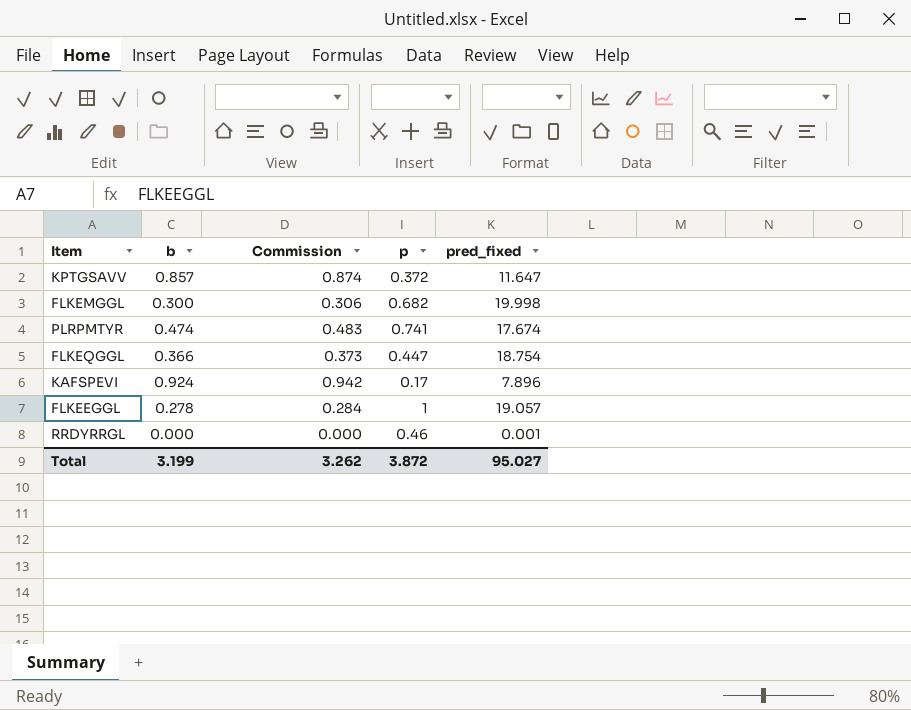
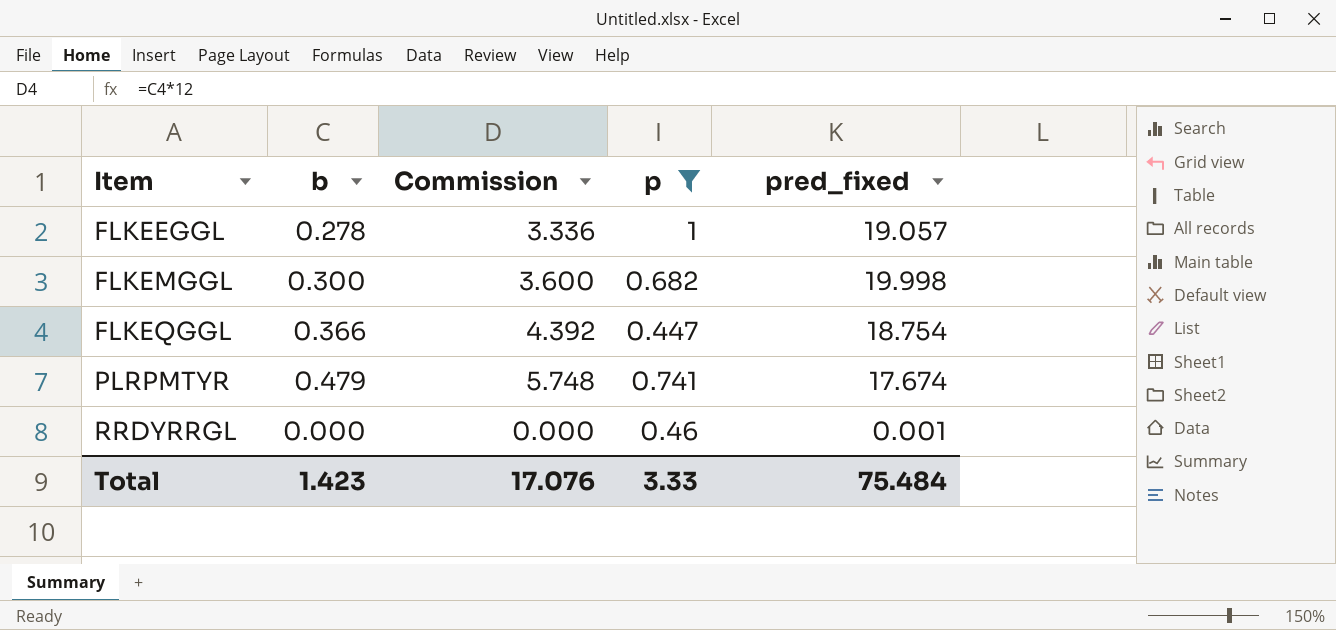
filter: none -> p >= 0.447
row order: none -> Item ascending
column Commission | formula: [b] * 1.02 -> [b] * 12
PLRPMTYR | b: 0.474 -> 0.479
Total | b: 3.199 -> 1.423
Total | Commission: 3.262 -> 17.076
Total | p: 3.872 -> 3.33
Total | pred_fixed: 95.027 -> 75.484

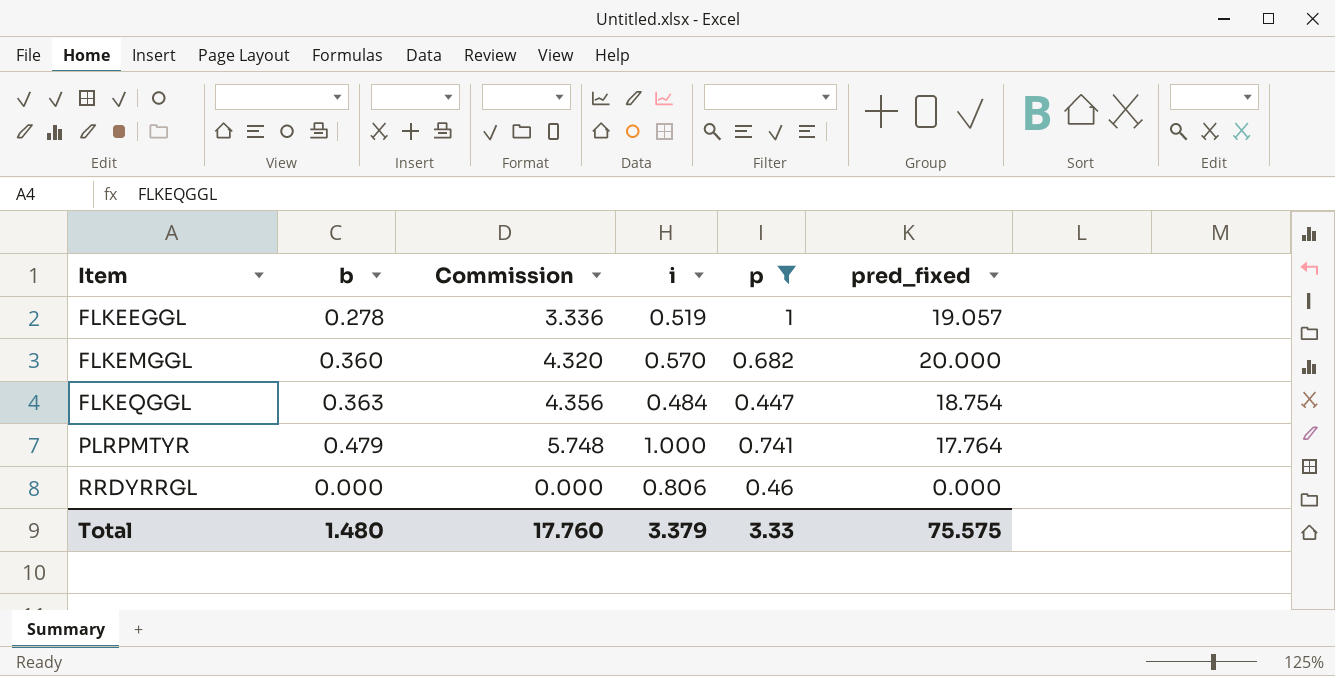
column i | position: none -> 4
FLKEMGGL | b: 0.300 -> 0.360
FLKEMGGL | Commission: 3.600 -> 4.320
FLKEMGGL | pred_fixed: 19.998 -> 20.000
FLKEQGGL | b: 0.366 -> 0.363
FLKEQGGL | Commission: 4.392 -> 4.356
PLRPMTYR | pred_fixed: 17.674 -> 17.764
RRDYRRGL | pred_fixed: 0.001 -> 0.000
Total | b: 1.423 -> 1.480
Total | Commission: 17.076 -> 17.760
Total | pred_fixed: 75.484 -> 75.575

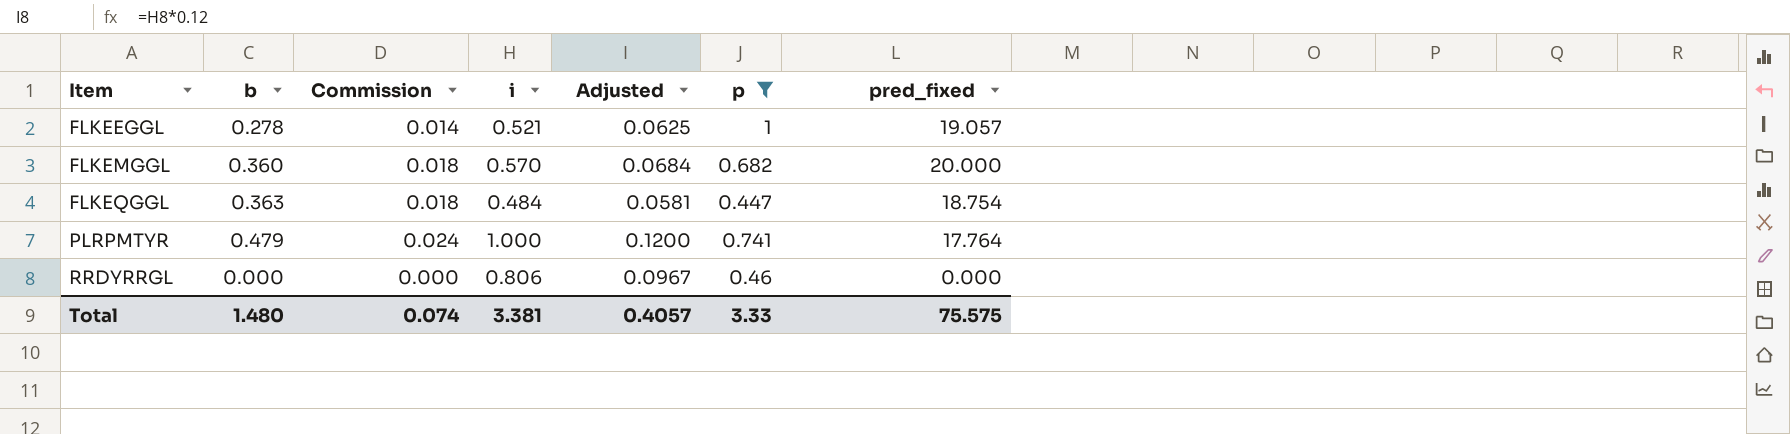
column Commission | formula: [b] * 12 -> [b] * 0.05
column Adjusted | formula: none -> [i] * 0.12
FLKEEGGL | i: 0.519 -> 0.521
Total | Commission: 17.760 -> 0.074
Total | i: 3.379 -> 3.381

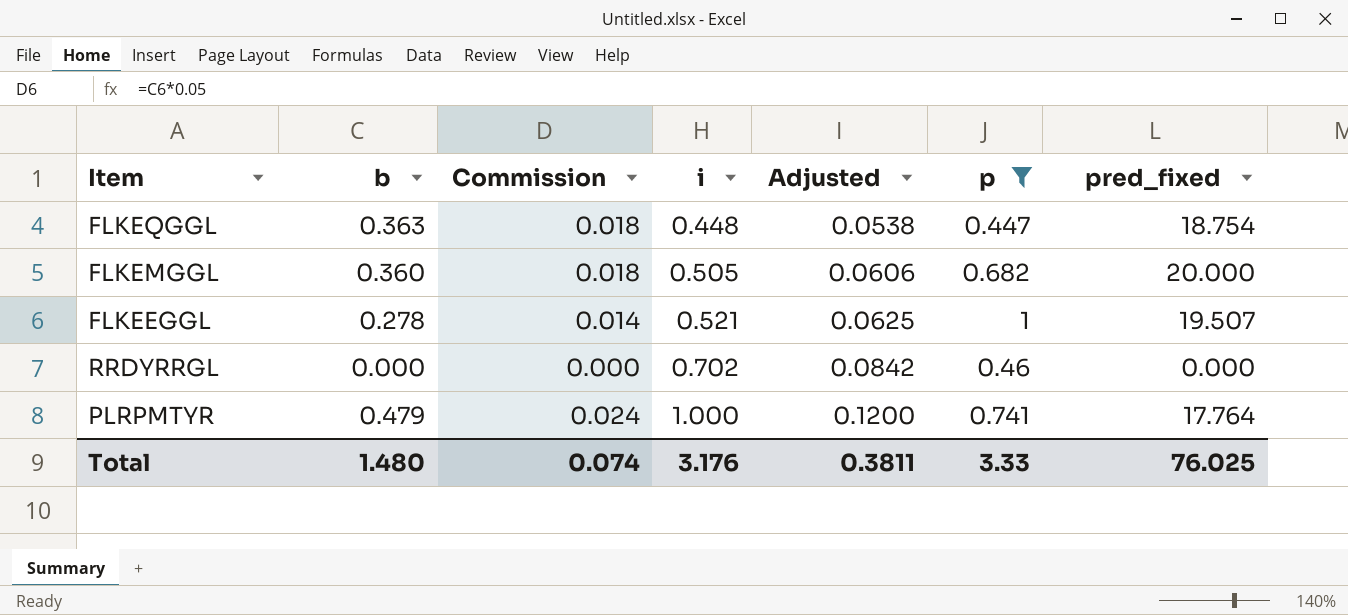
row order: Item ascending -> i ascending
FLKEQGGL | i: 0.484 -> 0.448
FLKEQGGL | Adjusted: 0.0581 -> 0.0538
FLKEMGGL | i: 0.570 -> 0.505
FLKEMGGL | Adjusted: 0.0684 -> 0.0606
FLKEEGGL | pred_fixed: 19.057 -> 19.507
RRDYRRGL | i: 0.806 -> 0.702
RRDYRRGL | Adjusted: 0.0967 -> 0.0842
Total | i: 3.381 -> 3.176
Total | Adjusted: 0.4057 -> 0.3811
Total | pred_fixed: 75.575 -> 76.025

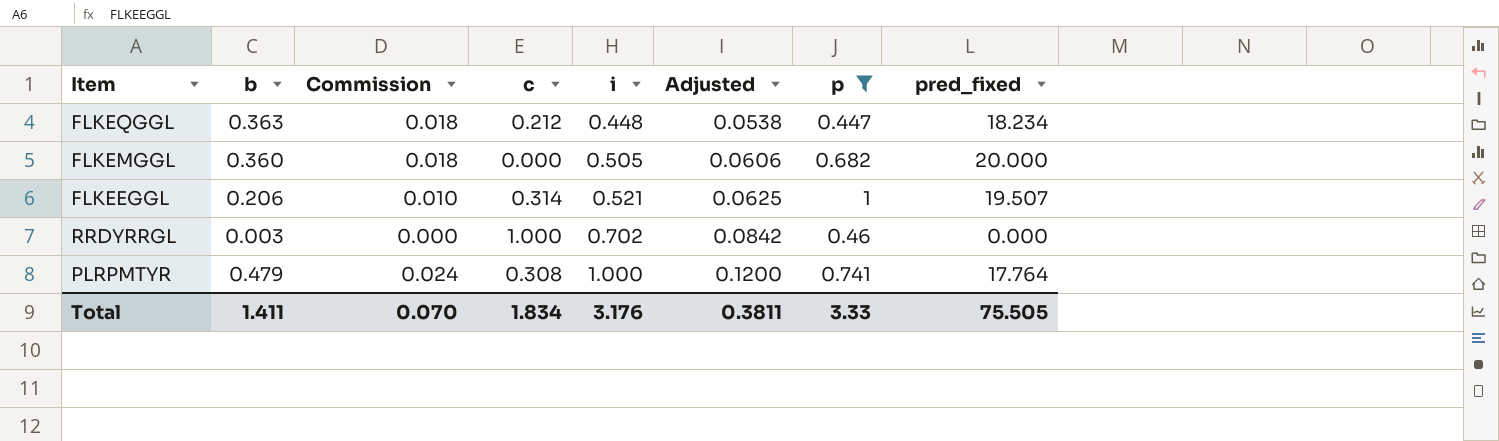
column c | position: none -> 4
FLKEQGGL | pred_fixed: 18.754 -> 18.234
FLKEEGGL | b: 0.278 -> 0.206
FLKEEGGL | Commission: 0.014 -> 0.010
RRDYRRGL | b: 0.000 -> 0.003
Total | b: 1.480 -> 1.411
Total | Commission: 0.074 -> 0.070
Total | pred_fixed: 76.025 -> 75.505

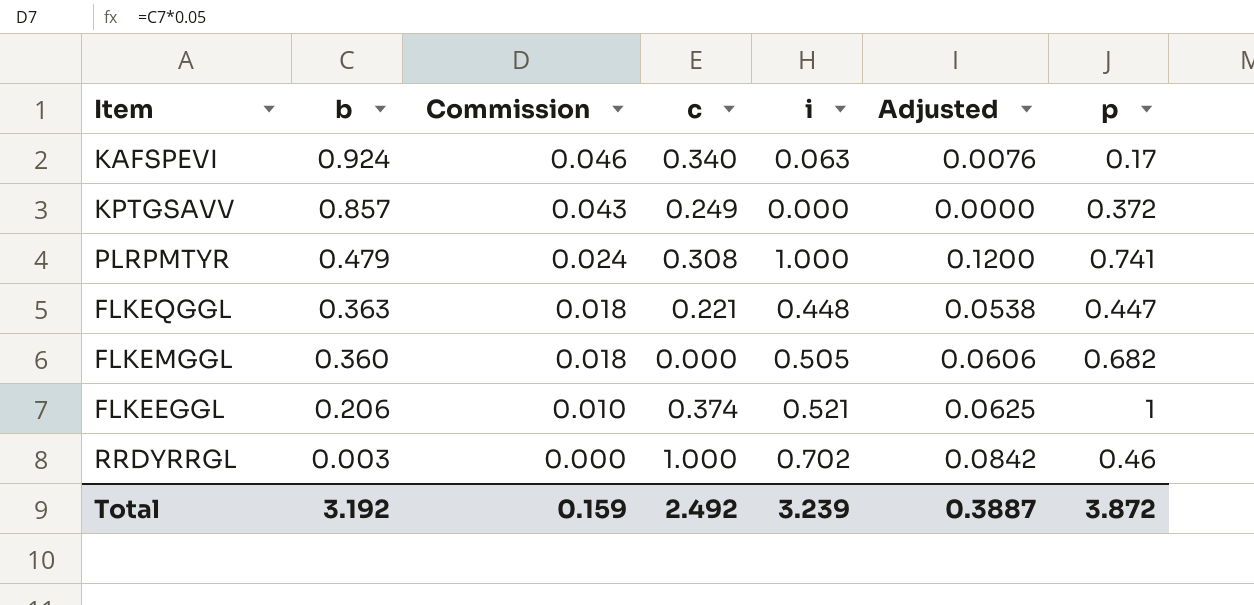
filter: p >= 0.447 -> none
row order: i ascending -> b descending
column pred_fixed | position: 8 -> none
FLKEQGGL | c: 0.212 -> 0.221
FLKEEGGL | c: 0.314 -> 0.374
Total | b: 1.411 -> 3.192
Total | Commission: 0.070 -> 0.159
Total | c: 1.834 -> 2.492
Total | i: 3.176 -> 3.239
Total | Adjusted: 0.3811 -> 0.3887
Total | p: 3.33 -> 3.872

